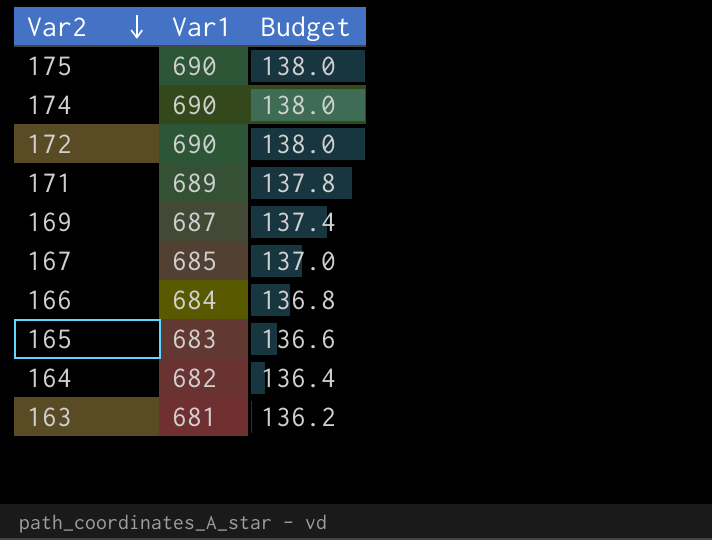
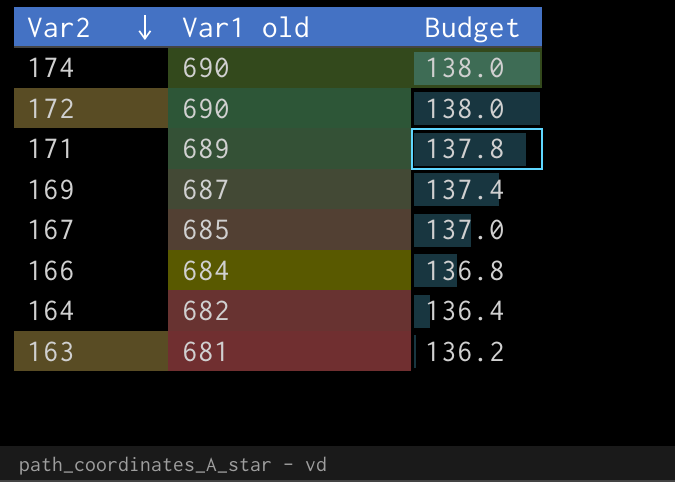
column name: Var1 -> Var1 old
row 175: 690 | 138.0 -> none
row 165: 683 | 136.6 -> none

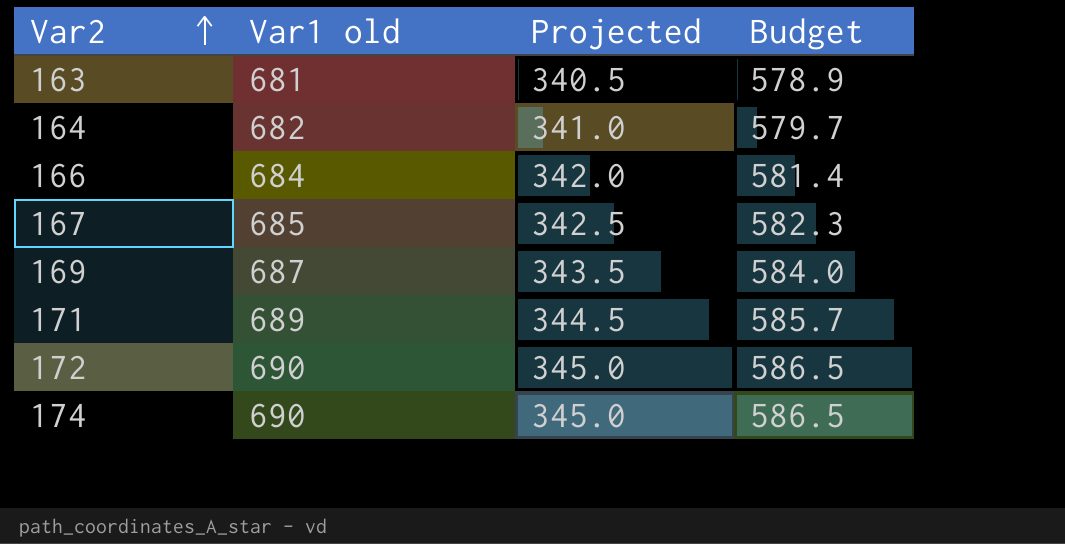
row order: Var2 descending -> Var2 ascending
column Projected | formula: none -> [Var1 old] * 0.5
column Budget | formula: [Var1 old] * 0.2 -> [Var1 old] * 0.85

